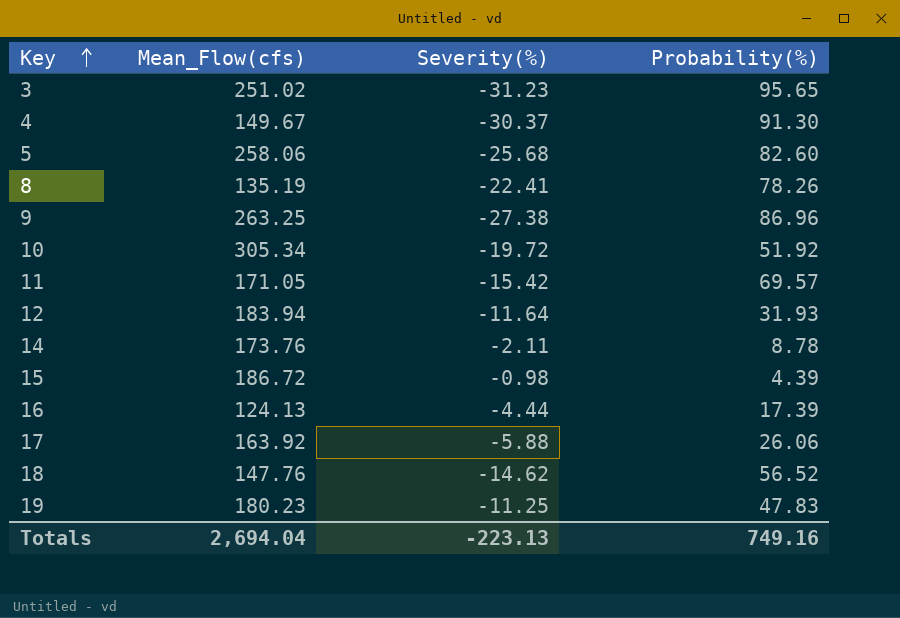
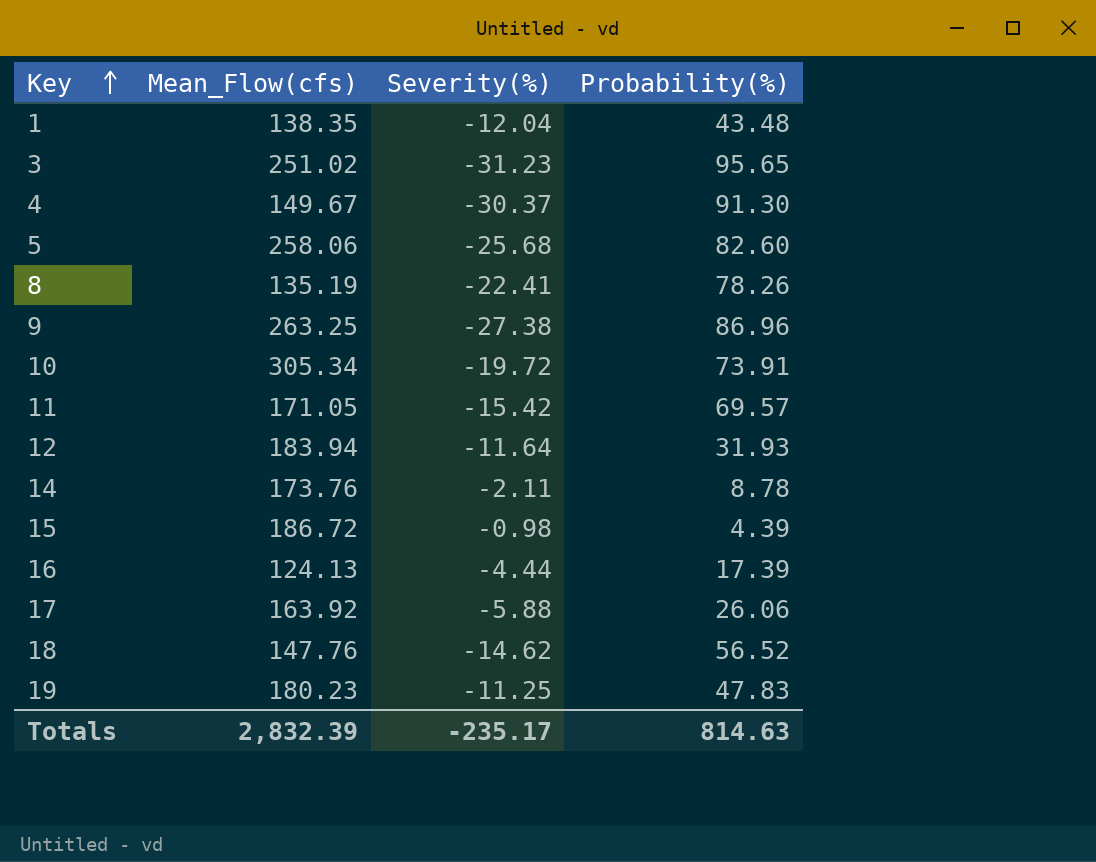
row 1: none -> 138.35 | -12.04 | 43.48
10 | Probability(%): 51.92 -> 73.91
Totals | Mean_Flow(cfs): 2,694.04 -> 2,832.39
Totals | Severity(%): -223.13 -> -235.17
Totals | Probability(%): 749.16 -> 814.63

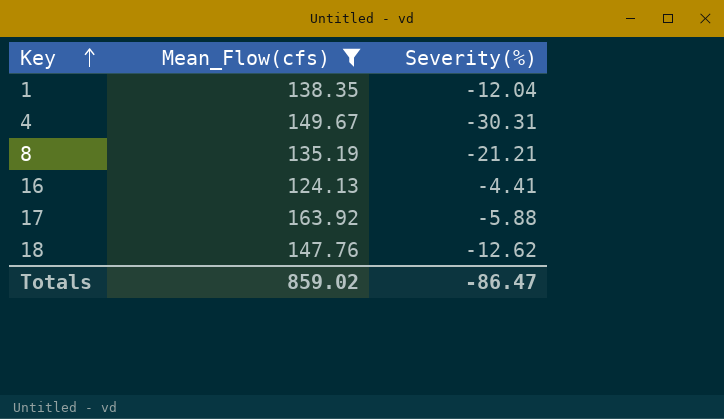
filter: none -> Mean_Flow(cfs) <= 163.92
column Probability(%) | position: 4 -> none
4 | Severity(%): -30.37 -> -30.31
8 | Severity(%): -22.41 -> -21.21
16 | Severity(%): -4.44 -> -4.41
18 | Severity(%): -14.62 -> -12.62
Totals | Mean_Flow(cfs): 2,832.39 -> 859.02
Totals | Severity(%): -235.17 -> -86.47

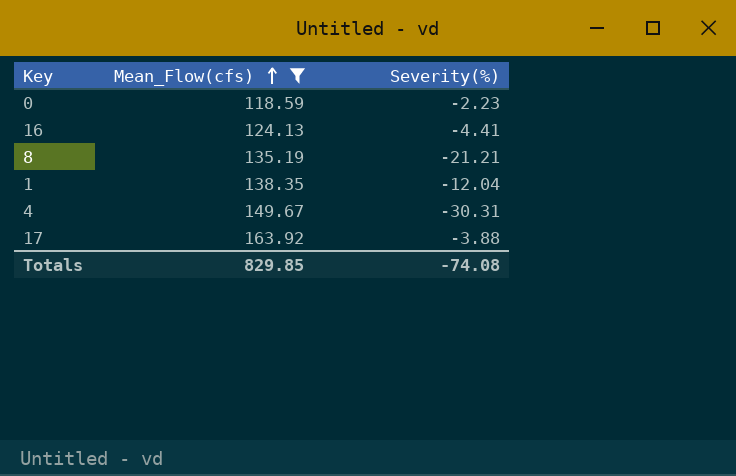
row order: Key ascending -> Mean_Flow(cfs) ascending
row 18: 147.76 | -12.62 -> none
row 0: none -> 118.59 | -2.23
17 | Severity(%): -5.88 -> -3.88
Totals | Mean_Flow(cfs): 859.02 -> 829.85
Totals | Severity(%): -86.47 -> -74.08

